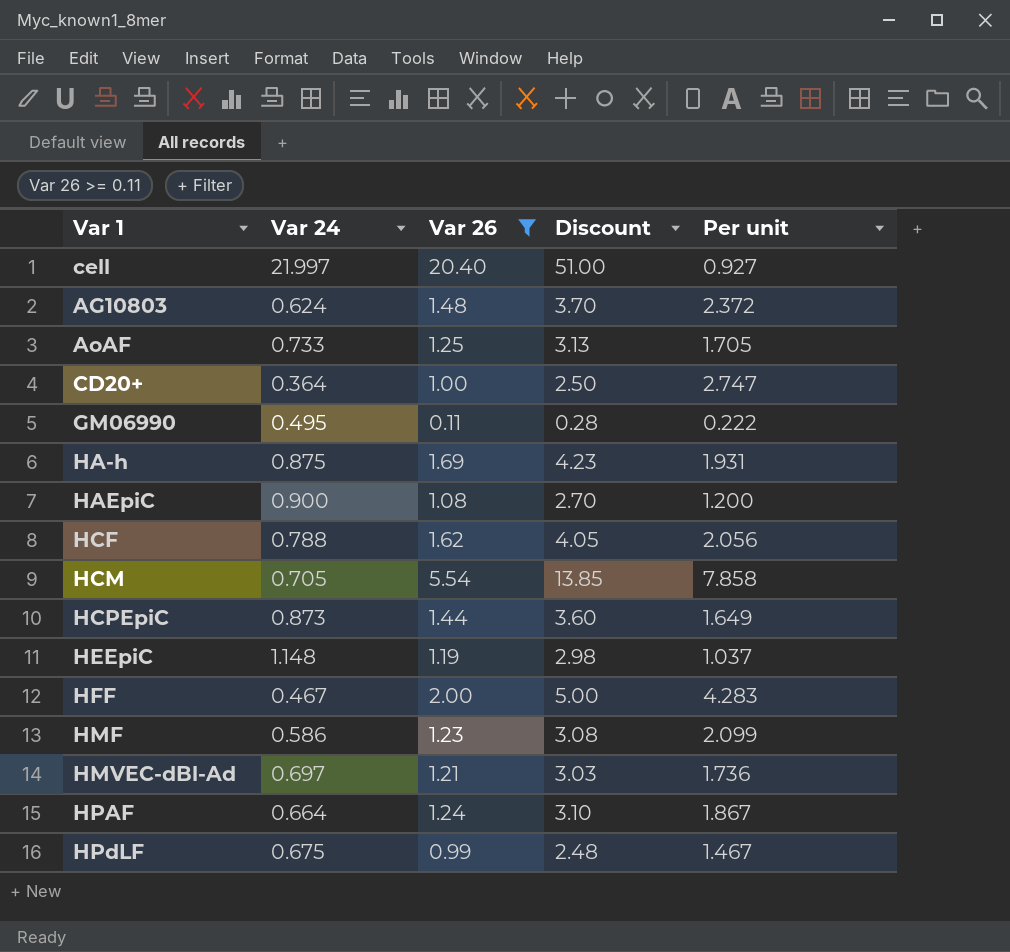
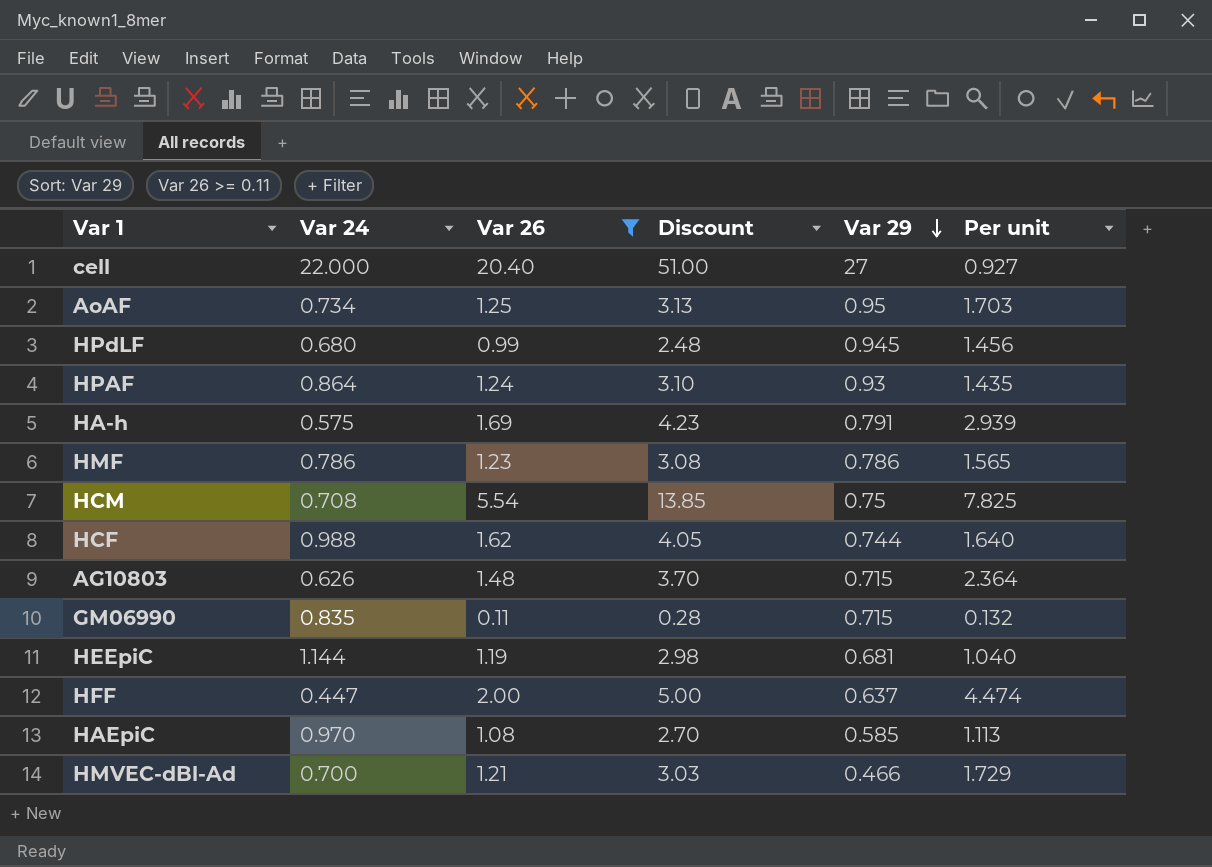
row order: none -> Var 29 descending
column Var 29 | position: none -> 5
row CD20+: 0.364 | 1.00 | 2.50 | 2.747 -> none
row HCPEpiC: 0.873 | 1.44 | 3.60 | 1.649 -> none
cell | Var 24: 21.997 -> 22.000
AoAF | Var 24: 0.733 -> 0.734
AoAF | Per unit: 1.705 -> 1.703
HPdLF | Var 24: 0.675 -> 0.680
HPdLF | Per unit: 1.467 -> 1.456
HPAF | Var 24: 0.664 -> 0.864
HPAF | Per unit: 1.867 -> 1.435
HA-h | Var 24: 0.875 -> 0.575
HA-h | Per unit: 1.931 -> 2.939
HMF | Var 24: 0.586 -> 0.786
HMF | Per unit: 2.099 -> 1.565
HCM | Var 24: 0.705 -> 0.708
HCM | Per unit: 7.858 -> 7.825
HCF | Var 24: 0.788 -> 0.988
HCF | Per unit: 2.056 -> 1.640
AG10803 | Var 24: 0.624 -> 0.626
AG10803 | Per unit: 2.372 -> 2.364
GM06990 | Var 24: 0.495 -> 0.835
GM06990 | Per unit: 0.222 -> 0.132
HEEpiC | Var 24: 1.148 -> 1.144
HEEpiC | Per unit: 1.037 -> 1.040
HFF | Var 24: 0.467 -> 0.447
HFF | Per unit: 4.283 -> 4.474
HAEpiC | Var 24: 0.900 -> 0.970
HAEpiC | Per unit: 1.200 -> 1.113
HMVEC-dBl-Ad | Var 24: 0.697 -> 0.700
HMVEC-dBl-Ad | Per unit: 1.736 -> 1.729

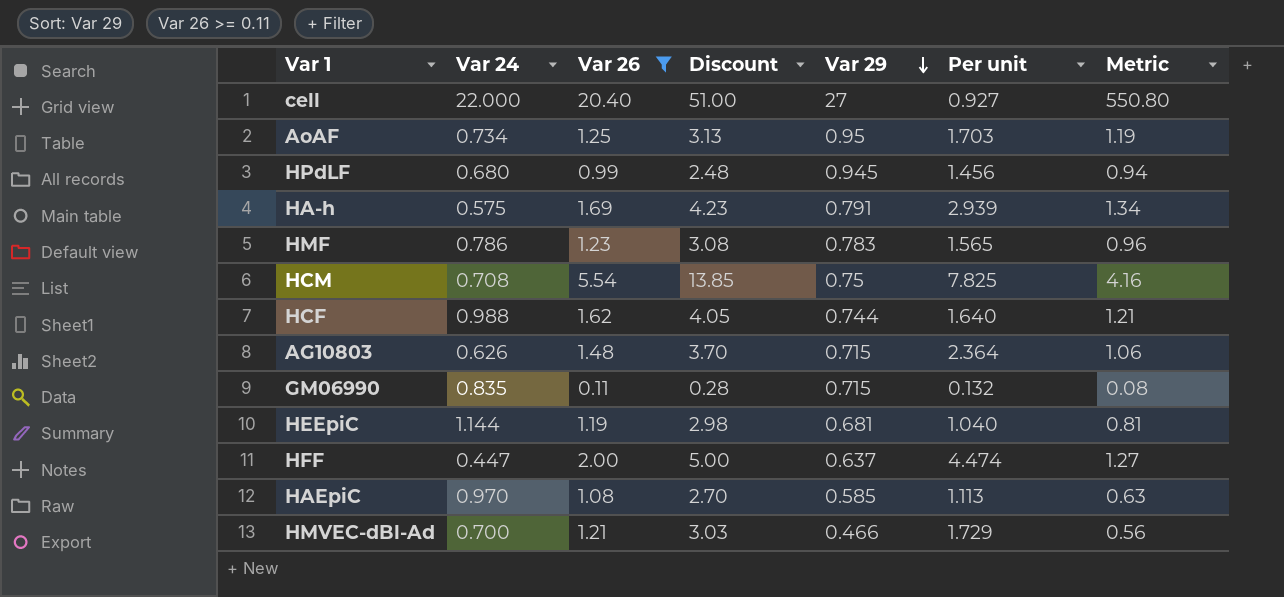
column Metric | formula: none -> [Var 26] * [Var 29]
row HPAF: 0.864 | 1.24 | 3.10 | 0.93 | 1.435 -> none
HMF | Var 29: 0.786 -> 0.783

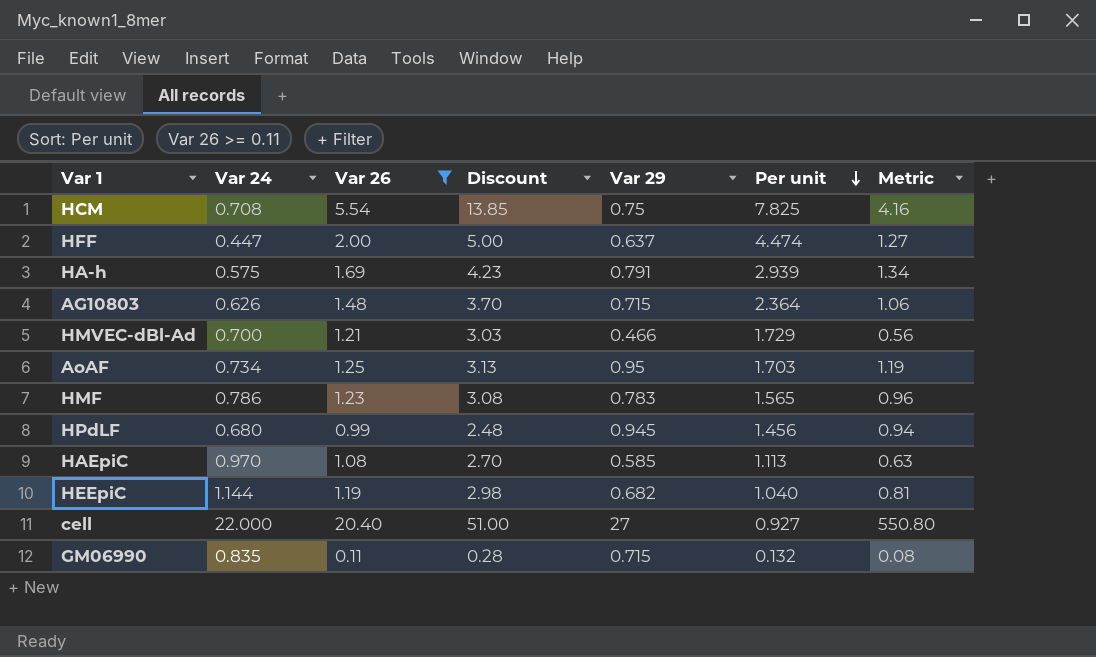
row order: Var 29 descending -> Per unit descending
row HCF: 0.988 | 1.62 | 4.05 | 0.744 | 1.640 | 1.21 -> none
HEEpiC | Var 29: 0.681 -> 0.682

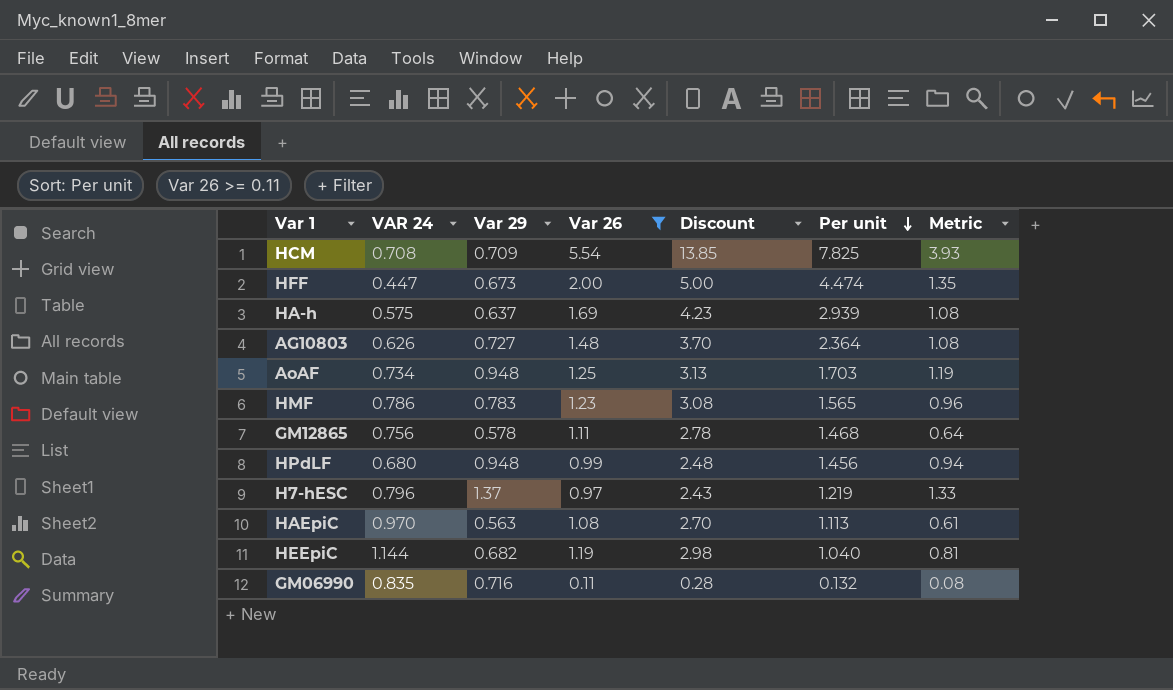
column name: Var 24 -> VAR 24
column Var 29 | position: 5 -> 3
row HMVEC-dBl-Ad: 0.700 | 1.21 | 3.03 | 0.466 | 1.729 | 0.56 -> none
row cell: 22.000 | 20.40 | 51.00 | 27 | 0.927 | 550.80 -> none
HCM | Var 29: 0.75 -> 0.709
HCM | Metric: 4.16 -> 3.93
HFF | Var 29: 0.637 -> 0.673
HFF | Metric: 1.27 -> 1.35
HA-h | Var 29: 0.791 -> 0.637
HA-h | Metric: 1.34 -> 1.08
AG10803 | Var 29: 0.715 -> 0.727
AG10803 | Metric: 1.06 -> 1.08
AoAF | Var 29: 0.95 -> 0.948
row GM12865: none -> 0.756 | 0.578 | 1.11 | 2.78 | 1.468 | 0.64
HPdLF | Var 29: 0.945 -> 0.948
row H7-hESC: none -> 0.796 | 1.37 | 0.97 | 2.43 | 1.219 | 1.33
HAEpiC | Var 29: 0.585 -> 0.563
HAEpiC | Metric: 0.63 -> 0.61
GM06990 | Var 29: 0.715 -> 0.716

